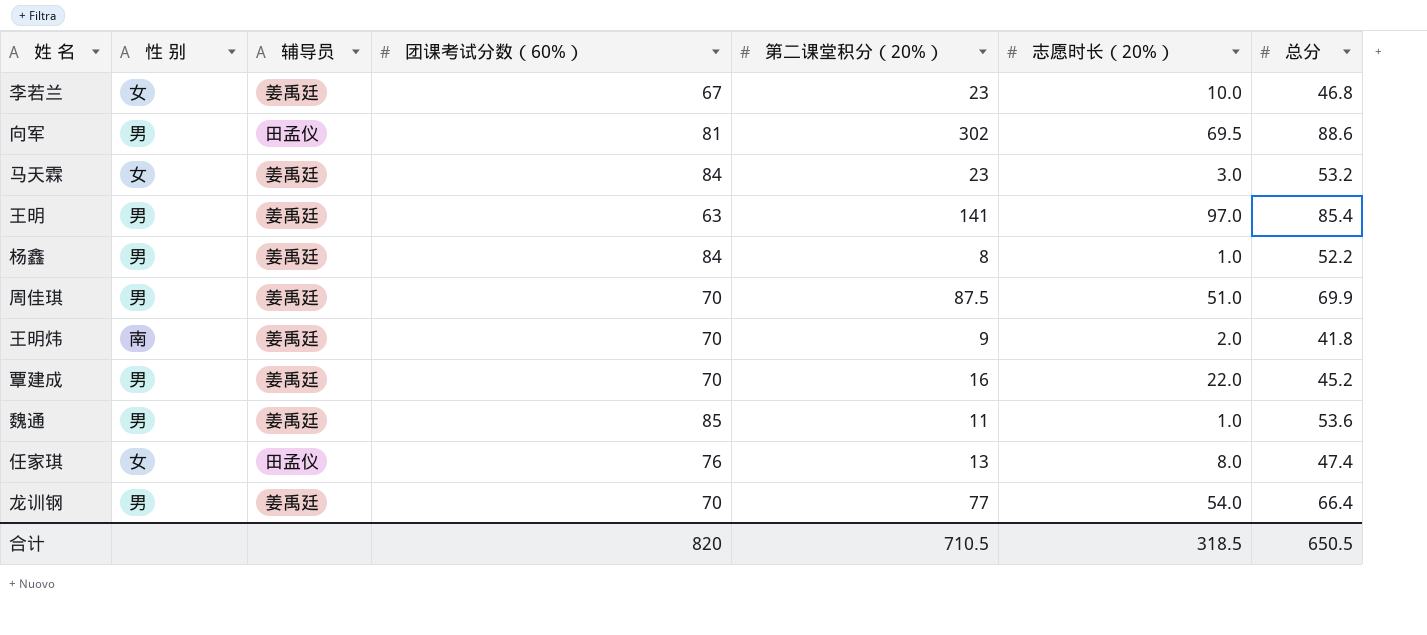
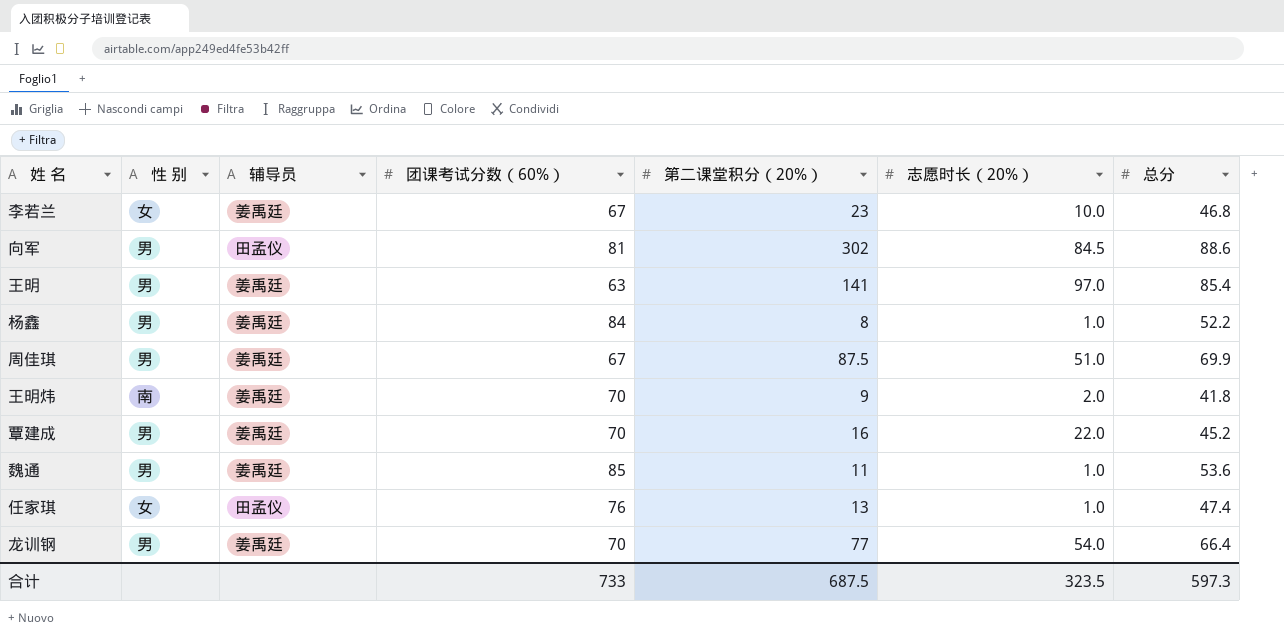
row 马天霖: 女 | 姜禹廷 | 84 | 23 | 3.0 | 53.2 -> none
向军 | 志愿时长（20%）: 69.5 -> 84.5
周佳琪 | 团课考试分数（60%）: 70 -> 67
任家琪 | 志愿时长（20%）: 8.0 -> 1.0
合计 | 团课考试分数（60%）: 820 -> 733
合计 | 第二课堂积分（20%）: 710.5 -> 687.5
合计 | 志愿时长（20%）: 318.5 -> 323.5
合计 | 总分: 650.5 -> 597.3

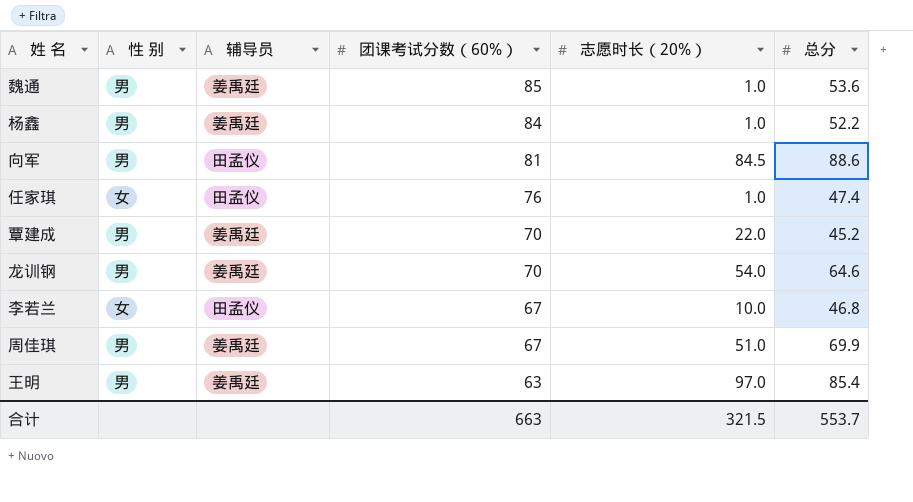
row order: none -> 团课考试分数（60%） descending
column 第二课堂积分（20%） | position: 5 -> none
row 王明炜: 南 | 姜禹廷 | 70 | 9 | 2.0 | 41.8 -> none
龙训钢 | 总分: 66.4 -> 64.6
李若兰 | 辅导员: 姜禹廷 -> 田孟仪
合计 | 团课考试分数（60%）: 733 -> 663
合计 | 志愿时长（20%）: 323.5 -> 321.5
合计 | 总分: 597.3 -> 553.7

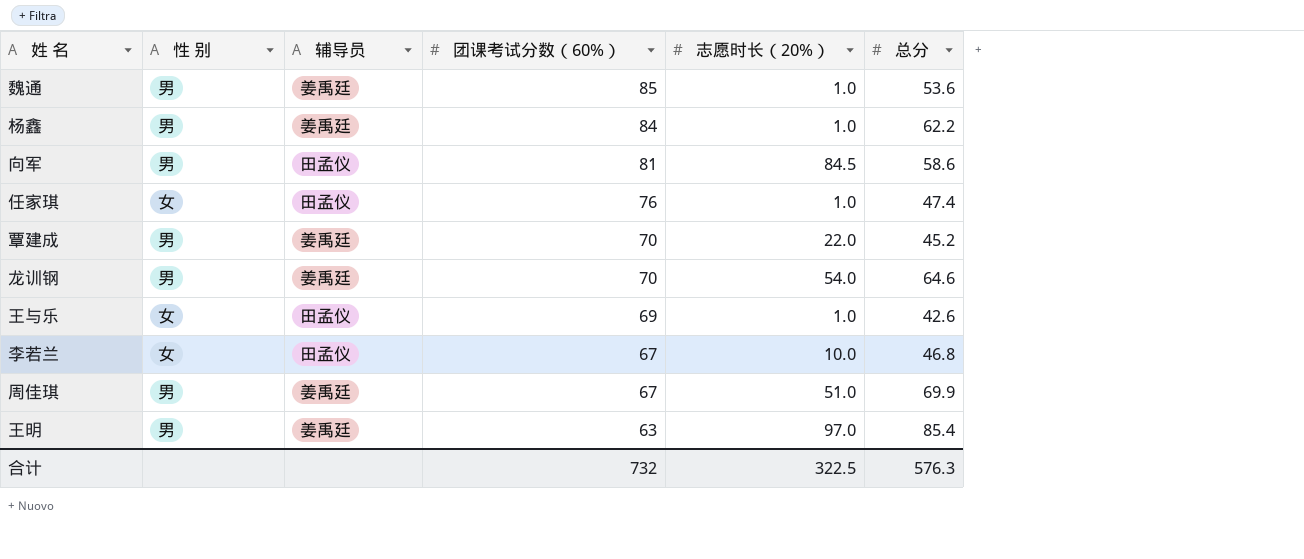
杨鑫 | 总分: 52.2 -> 62.2
向军 | 总分: 88.6 -> 58.6
row 王与乐: none -> 女 | 田孟仪 | 69 | 1.0 | 42.6
合计 | 团课考试分数（60%）: 663 -> 732
合计 | 志愿时长（20%）: 321.5 -> 322.5
合计 | 总分: 553.7 -> 576.3

